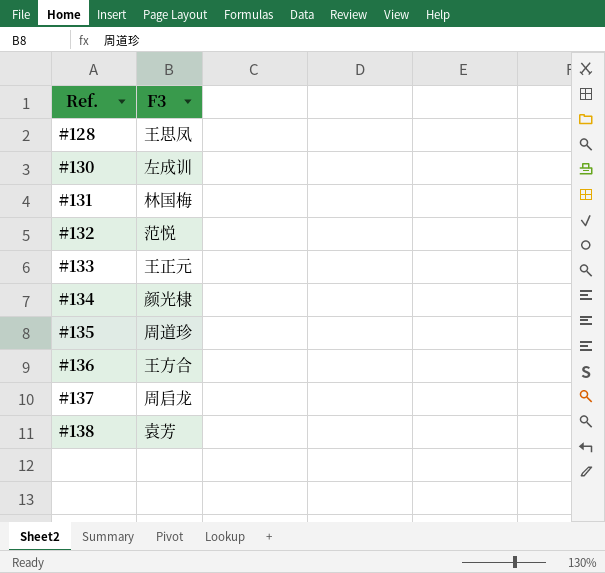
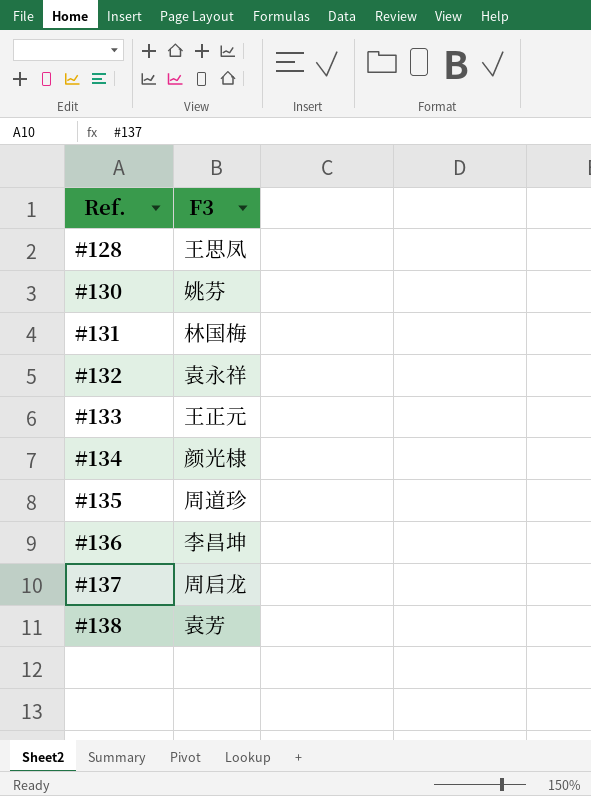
#130 | F3: 左成训 -> 姚芬
#132 | F3: 范悦 -> 袁永祥
#136 | F3: 王方合 -> 李昌坤

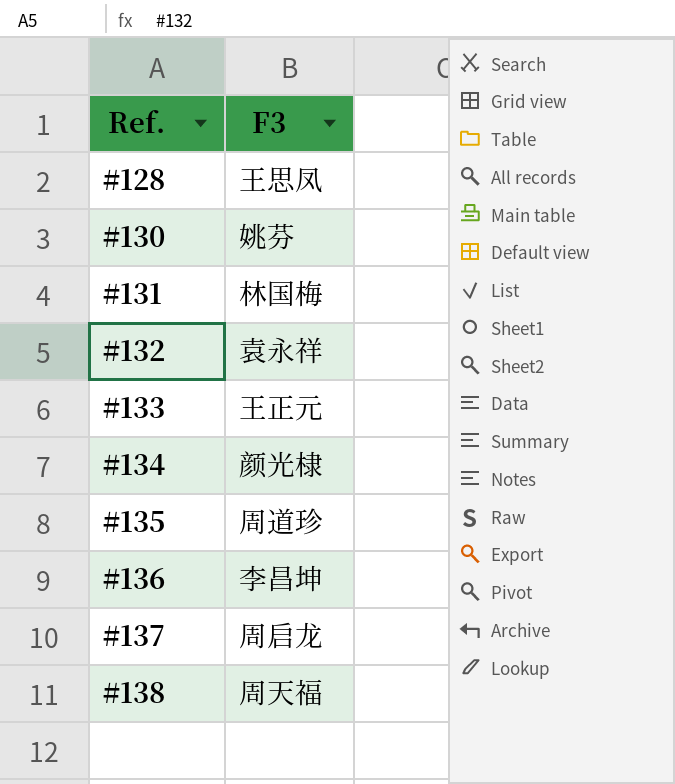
#138 | F3: 袁芳 -> 周天福

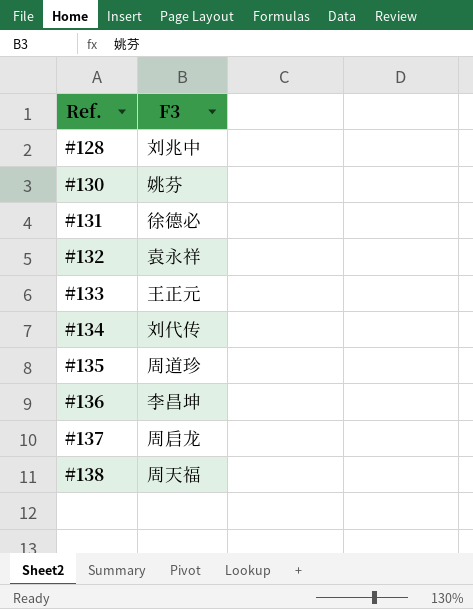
#128 | F3: 王思凤 -> 刘兆中
#131 | F3: 林国梅 -> 徐德必
#134 | F3: 颜光棣 -> 刘代传

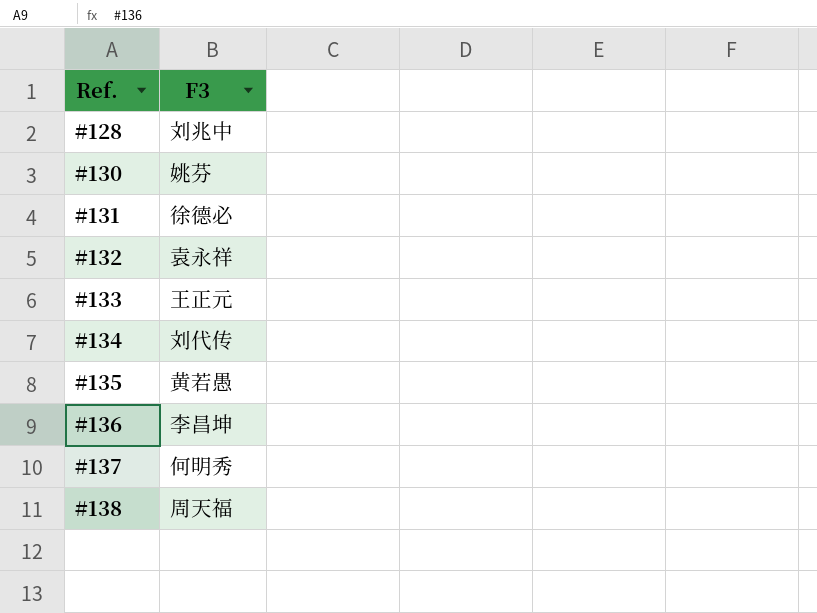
#135 | F3: 周道珍 -> 黄若愚
#137 | F3: 周启龙 -> 何明秀

